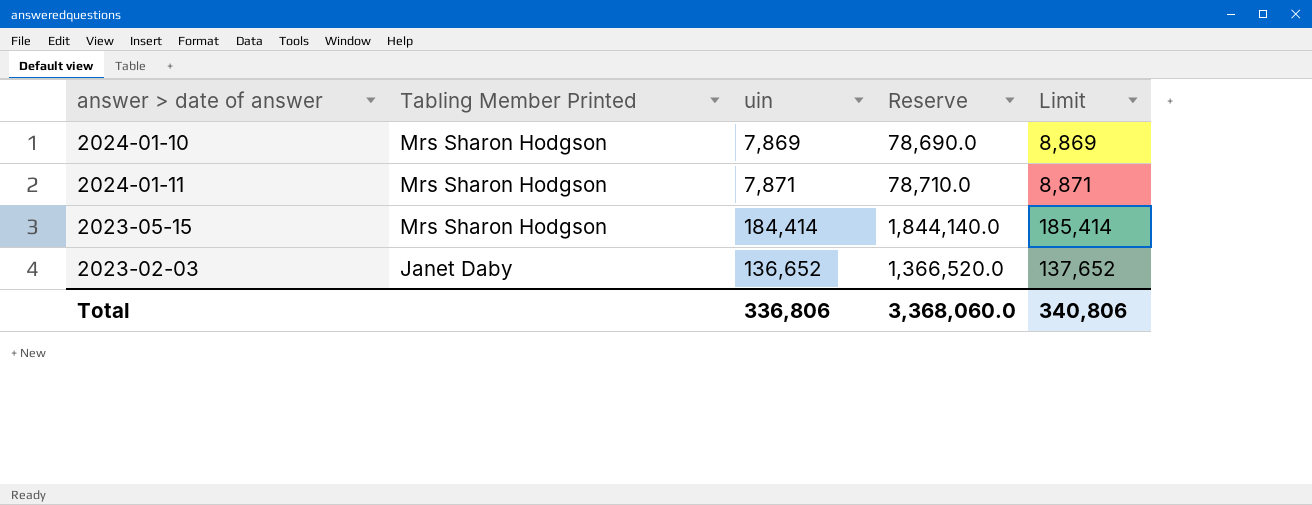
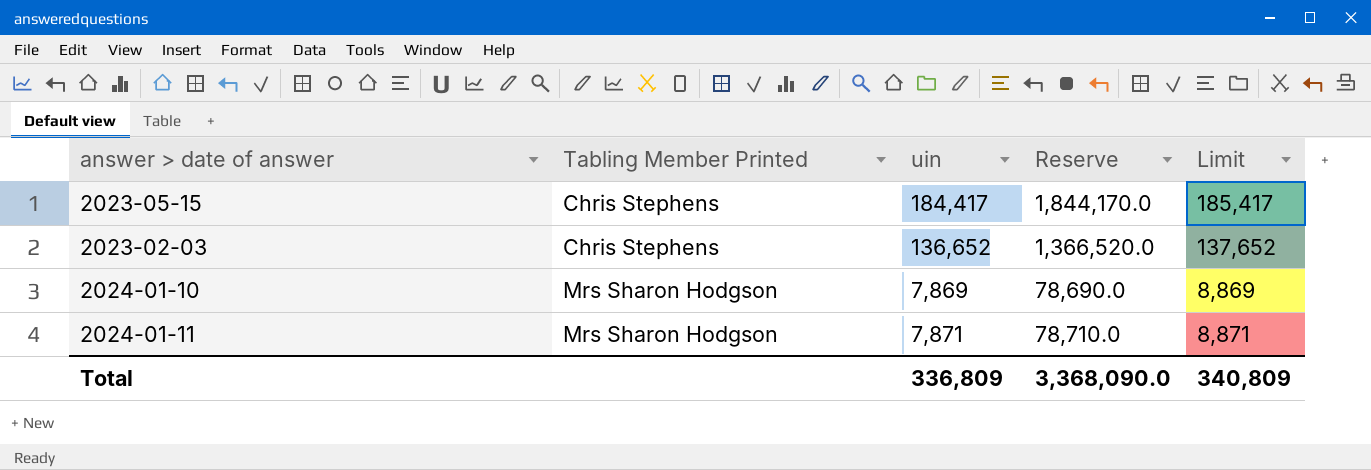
row order: Tabling Member Printed descending -> Tabling Member Printed ascending
2023-05-15 | Tabling Member Printed: Mrs Sharon Hodgson -> Chris Stephens
2023-05-15 | uin: 184,414 -> 184,417
2023-05-15 | Reserve: 1,844,140.0 -> 1,844,170.0
2023-05-15 | Limit: 185,414 -> 185,417
2023-02-03 | Tabling Member Printed: Janet Daby -> Chris Stephens
Total | uin: 336,806 -> 336,809
Total | Reserve: 3,368,060.0 -> 3,368,090.0
Total | Limit: 340,806 -> 340,809

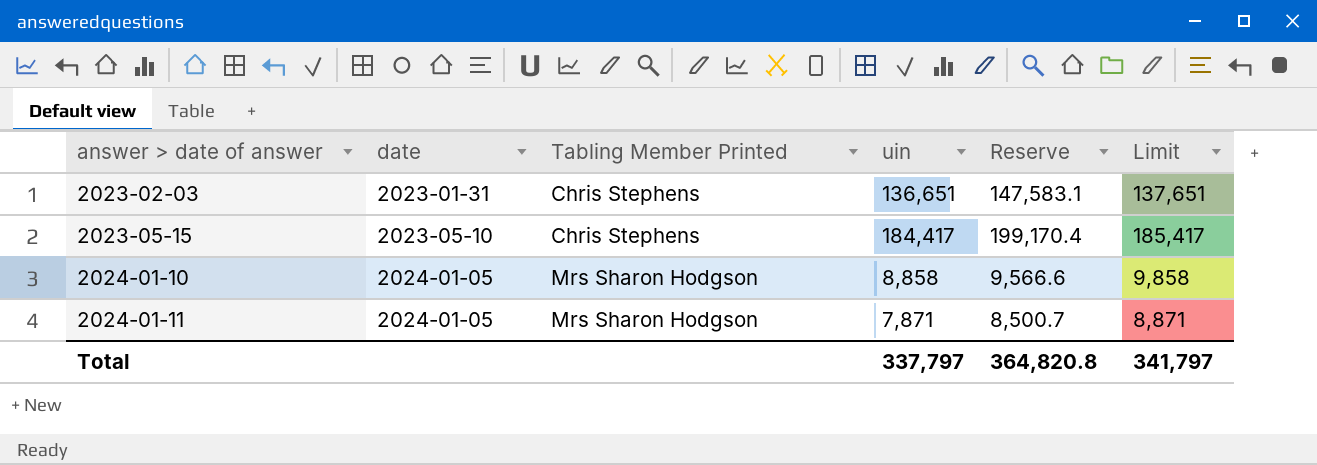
row order: Tabling Member Printed ascending -> answer > date of answer ascending
column date | position: none -> 2
column Reserve | formula: [uin] * 10 -> [uin] * 1.08
2023-02-03 | uin: 136,652 -> 136,651
2023-02-03 | Limit: 137,652 -> 137,651
2024-01-10 | uin: 7,869 -> 8,858
2024-01-10 | Limit: 8,869 -> 9,858
Total | uin: 336,809 -> 337,797
Total | Reserve: 3,368,090.0 -> 364,820.8
Total | Limit: 340,809 -> 341,797

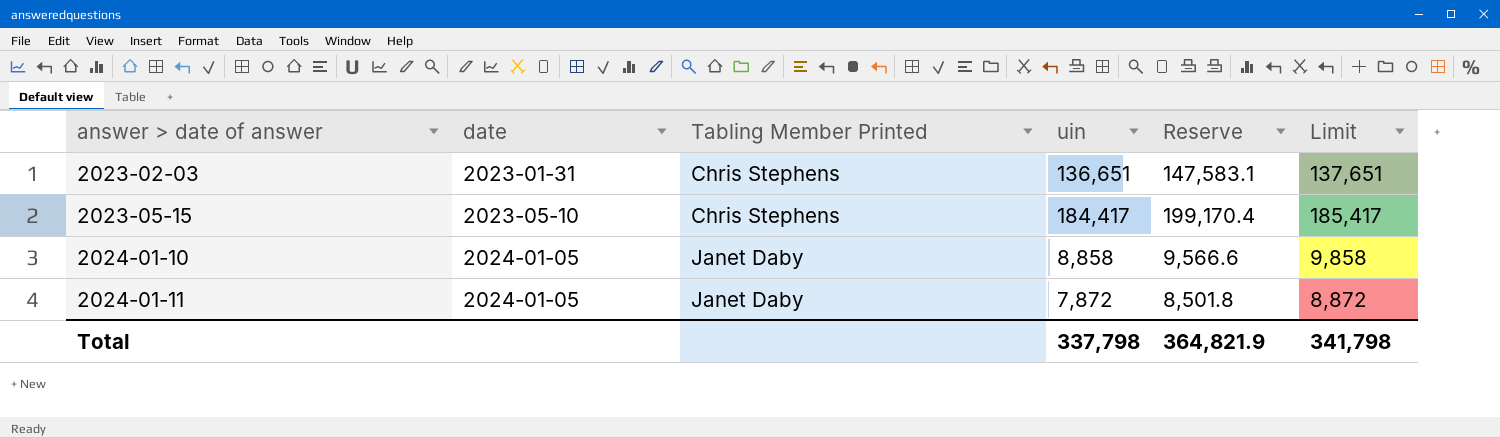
2024-01-10 | Tabling Member Printed: Mrs Sharon Hodgson -> Janet Daby
2024-01-11 | Tabling Member Printed: Mrs Sharon Hodgson -> Janet Daby
2024-01-11 | uin: 7,871 -> 7,872
2024-01-11 | Reserve: 8,500.7 -> 8,501.8
2024-01-11 | Limit: 8,871 -> 8,872
Total | uin: 337,797 -> 337,798
Total | Reserve: 364,820.8 -> 364,821.9
Total | Limit: 341,797 -> 341,798

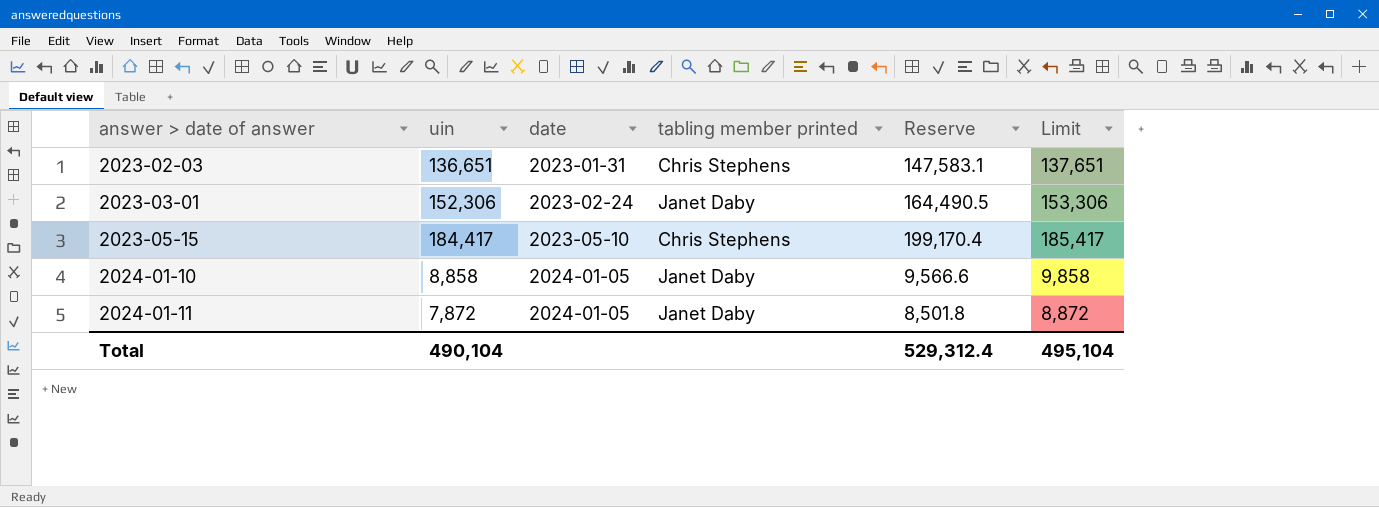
column uin | position: 4 -> 2
column name: Tabling Member Printed -> tabling member printed
row 2023-03-01: none -> 152,306 | 2023-02-24 | Janet Daby | 164,490.5 | 153,306
Total | uin: 337,798 -> 490,104
Total | Reserve: 364,821.9 -> 529,312.4
Total | Limit: 341,798 -> 495,104

